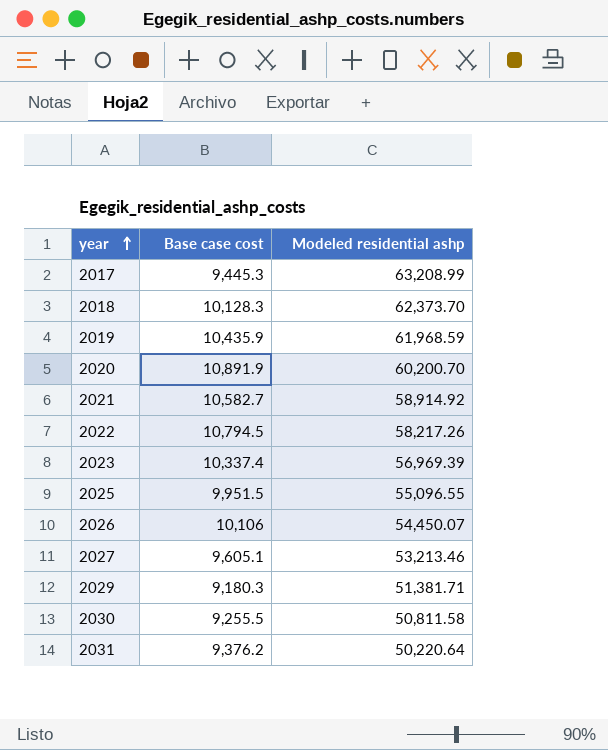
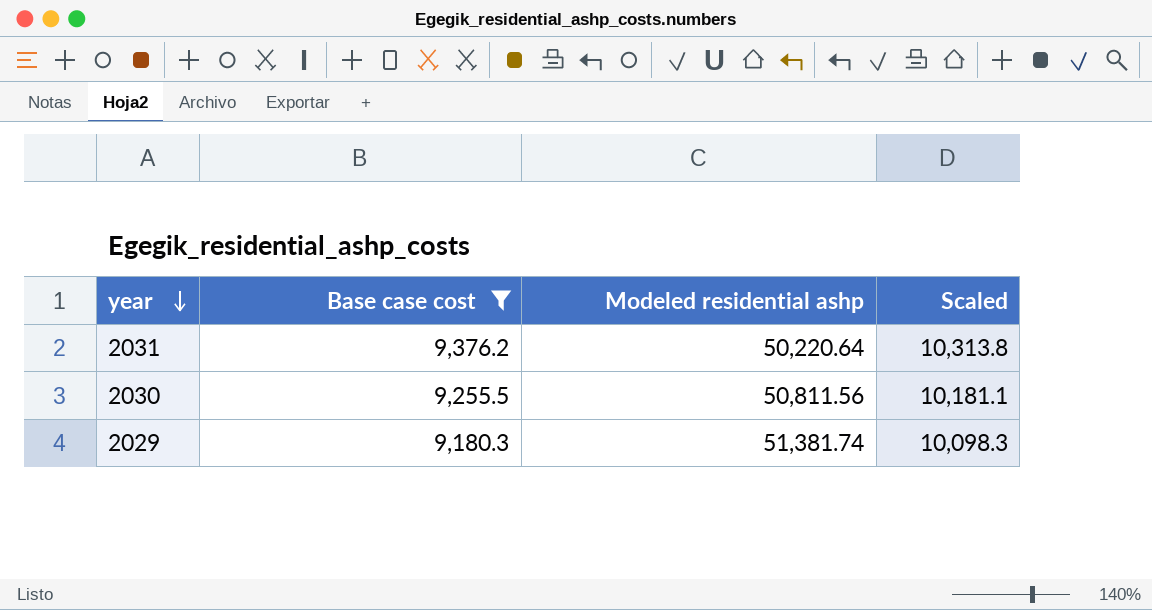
filter: none -> Base case cost <= 9,376.2
row order: year ascending -> year descending
column Scaled | formula: none -> [Base case cost] * 1.1
2030 | Modeled residential ashp: 50,811.58 -> 50,811.56
2029 | Modeled residential ashp: 51,381.71 -> 51,381.74

